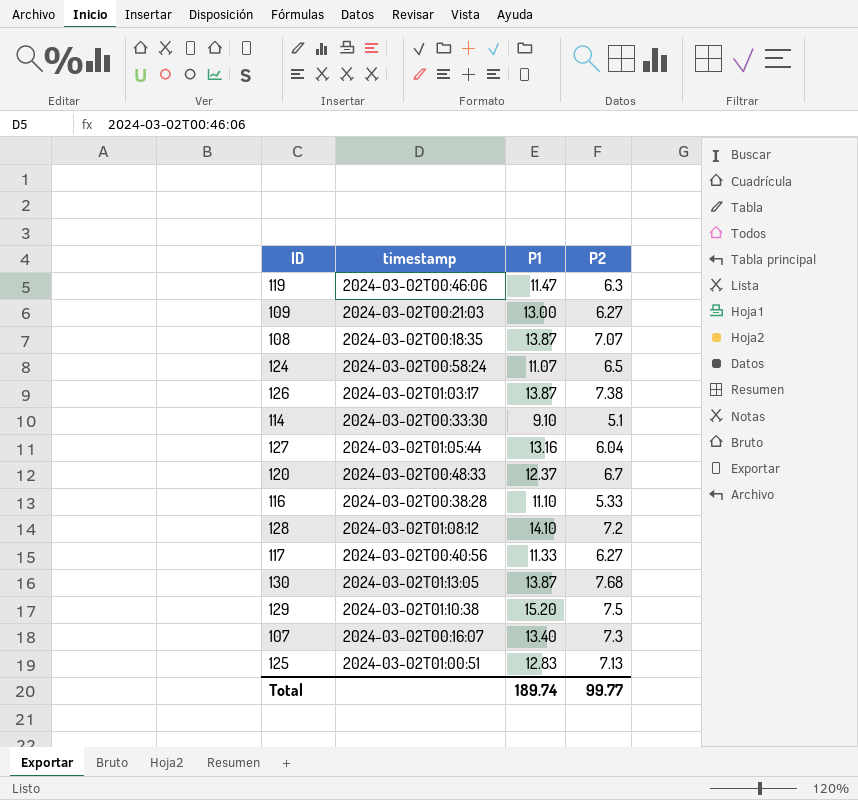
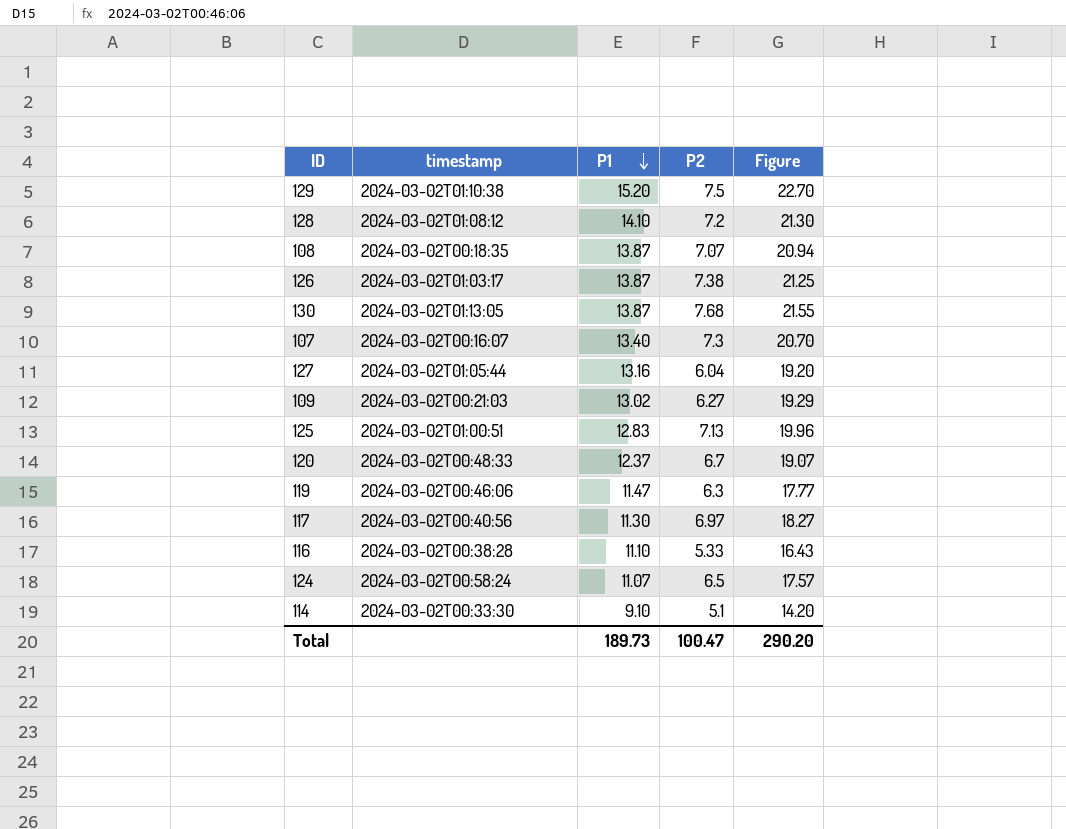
row order: none -> P1 descending
column Figure | formula: none -> [P1] + [P2]
109 | P1: 13.00 -> 13.02
117 | P1: 11.33 -> 11.30
117 | P2: 6.27 -> 6.97
Total | P1: 189.74 -> 189.73
Total | P2: 99.77 -> 100.47

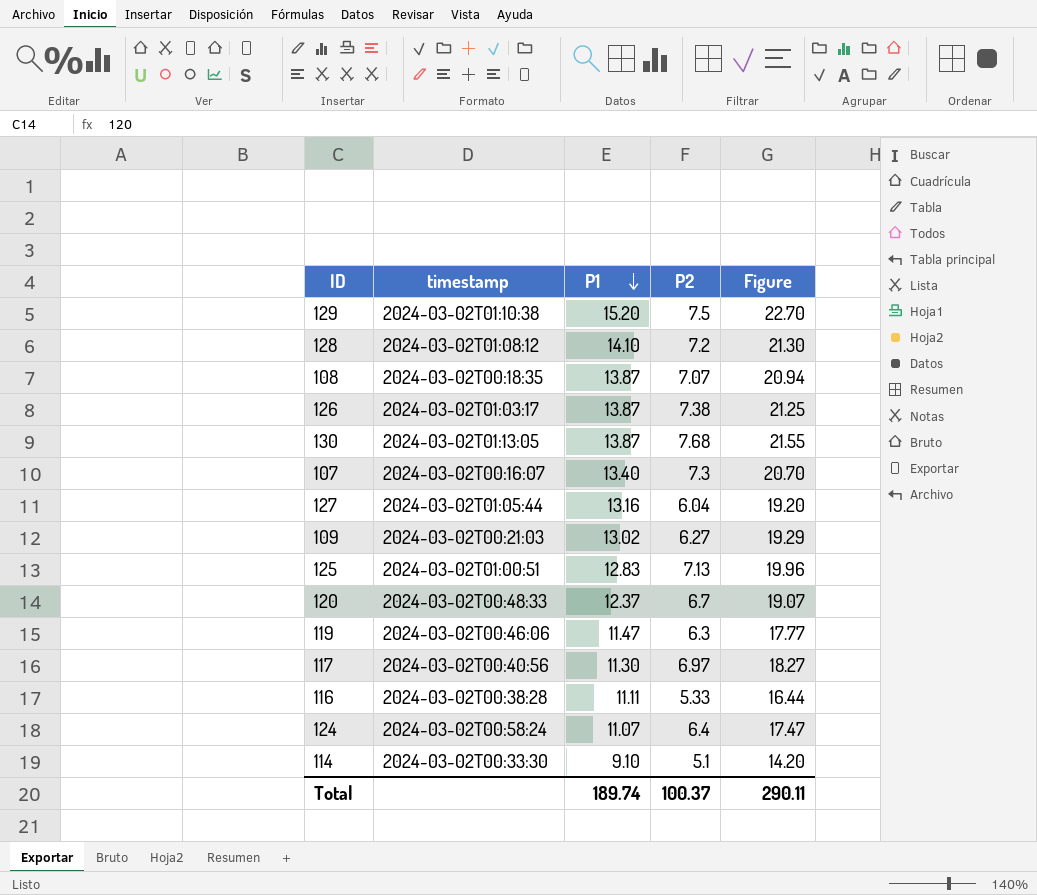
116 | P1: 11.10 -> 11.11
116 | Figure: 16.43 -> 16.44
124 | P2: 6.5 -> 6.4
124 | Figure: 17.57 -> 17.47
Total | P1: 189.73 -> 189.74
Total | P2: 100.47 -> 100.37
Total | Figure: 290.20 -> 290.11

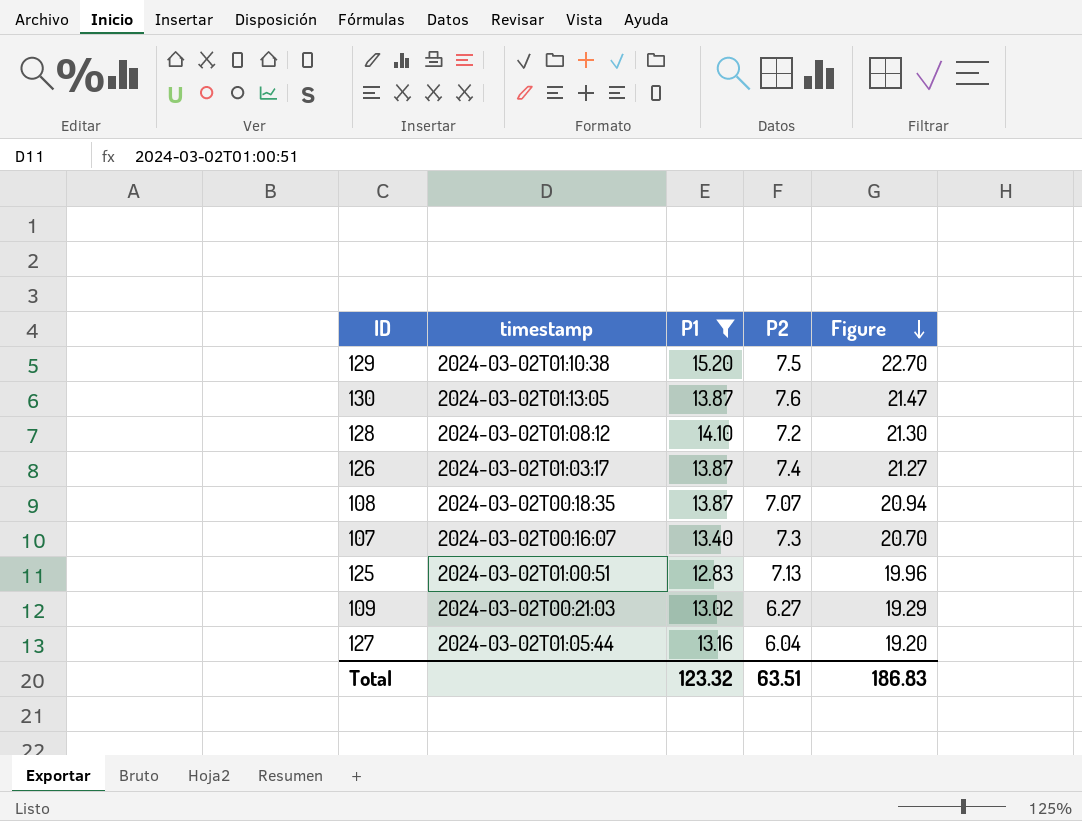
filter: none -> P1 >= 12.83
row order: P1 descending -> Figure descending
130 | P2: 7.68 -> 7.6
130 | Figure: 21.55 -> 21.47
126 | P2: 7.38 -> 7.4
126 | Figure: 21.25 -> 21.27
Total | P1: 189.74 -> 123.32
Total | P2: 100.37 -> 63.51
Total | Figure: 290.11 -> 186.83

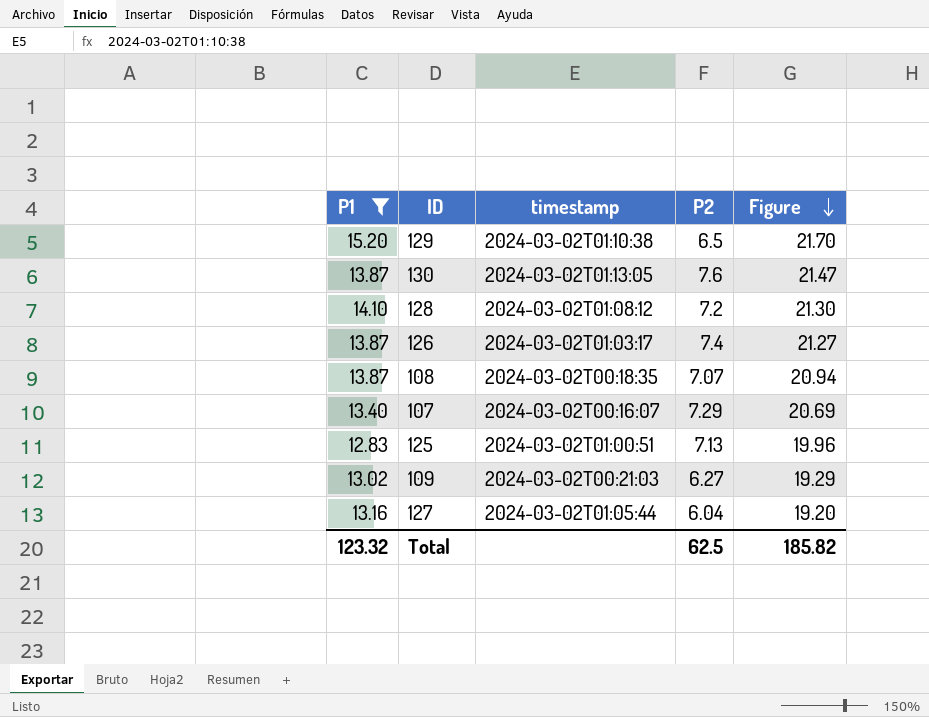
column P1 | position: 3 -> 1
129 | P2: 7.5 -> 6.5
129 | Figure: 22.70 -> 21.70
107 | P2: 7.3 -> 7.29
107 | Figure: 20.70 -> 20.69
Total | P2: 63.51 -> 62.5
Total | Figure: 186.83 -> 185.82

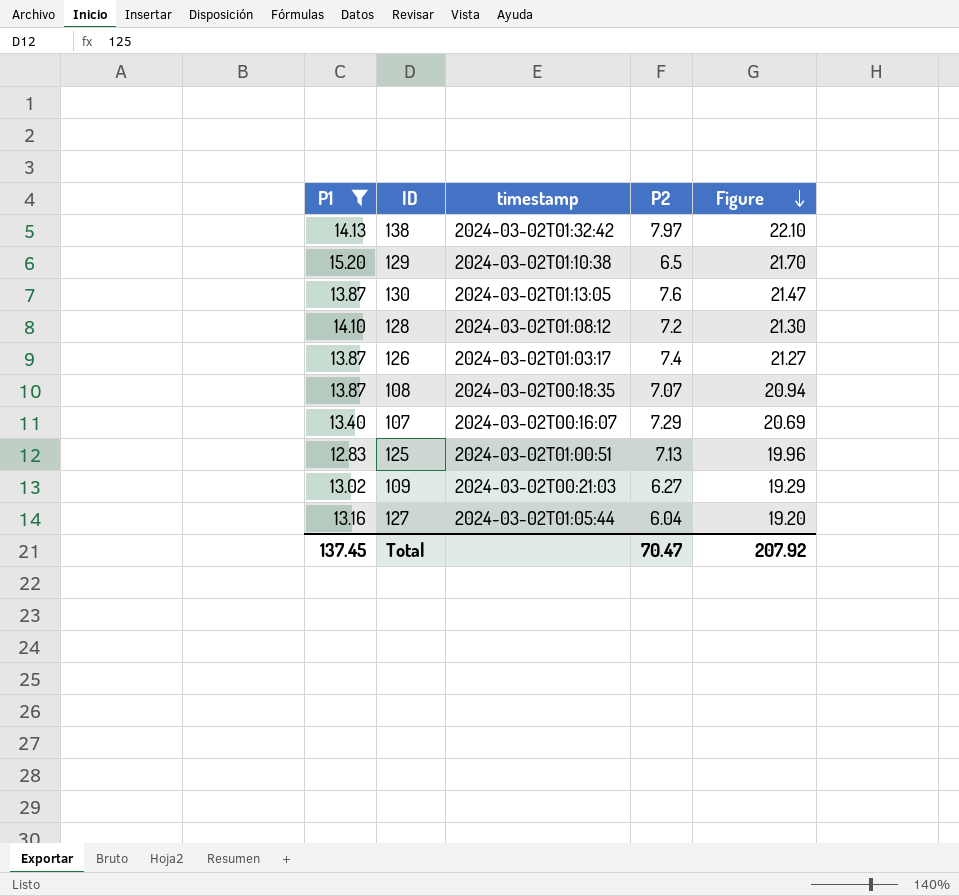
row 138: none -> 14.13 | 2024-03-02T01:32:42 | 7.97 | 22.10
Total | P1: 123.32 -> 137.45
Total | P2: 62.5 -> 70.47
Total | Figure: 185.82 -> 207.92

